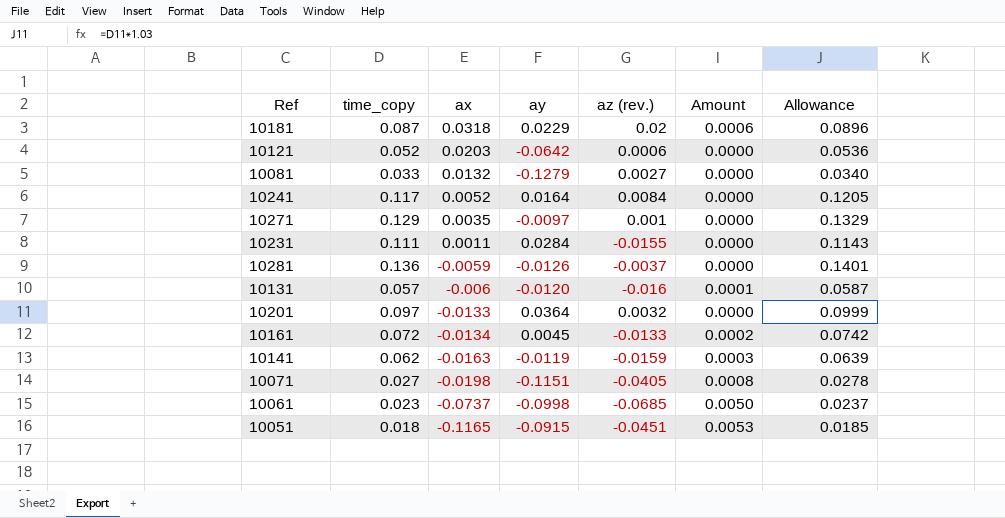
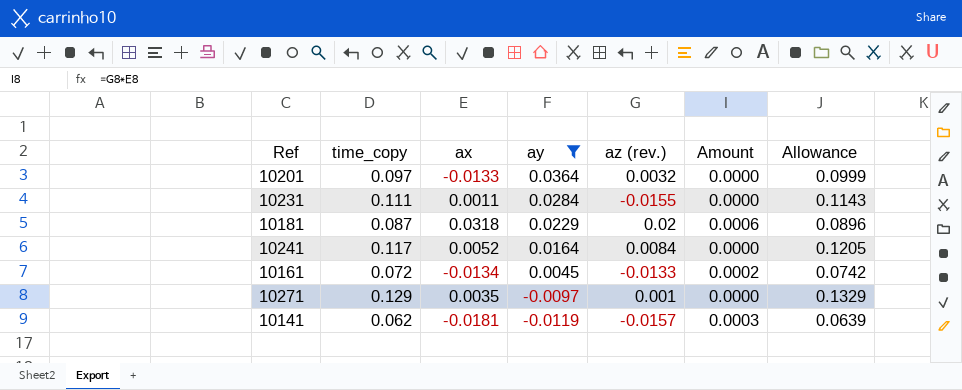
filter: none -> ay >= -0.0119
row order: ax descending -> ay descending
10141 | ax: -0.0163 -> -0.0181
10141 | az (rev.): -0.0159 -> -0.0157

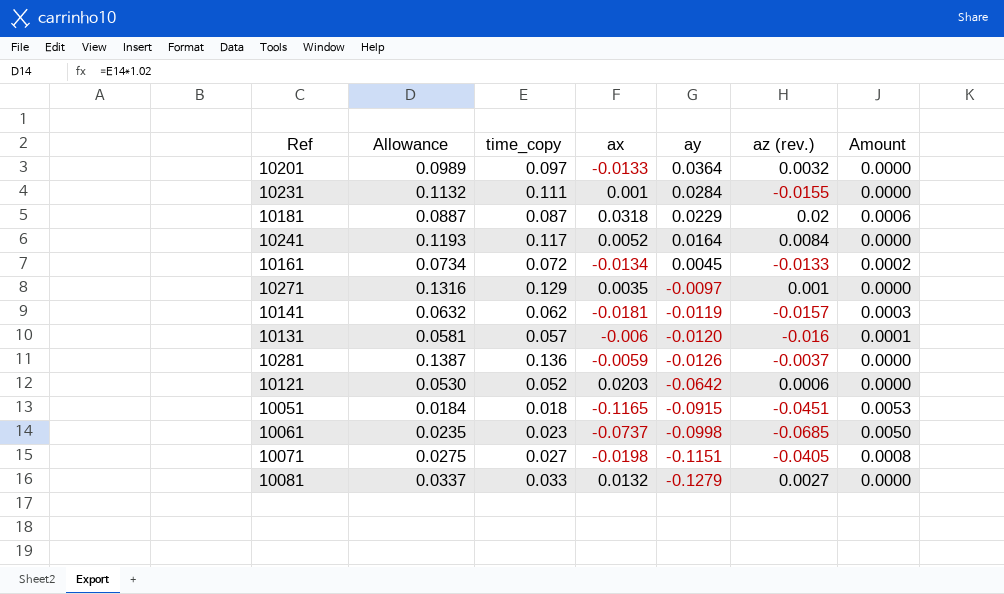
filter: ay >= -0.0119 -> none
column Allowance | formula: [time_copy] * 1.03 -> [time_copy] * 1.02
column Allowance | position: 7 -> 2
10231 | ax: 0.0011 -> 0.001

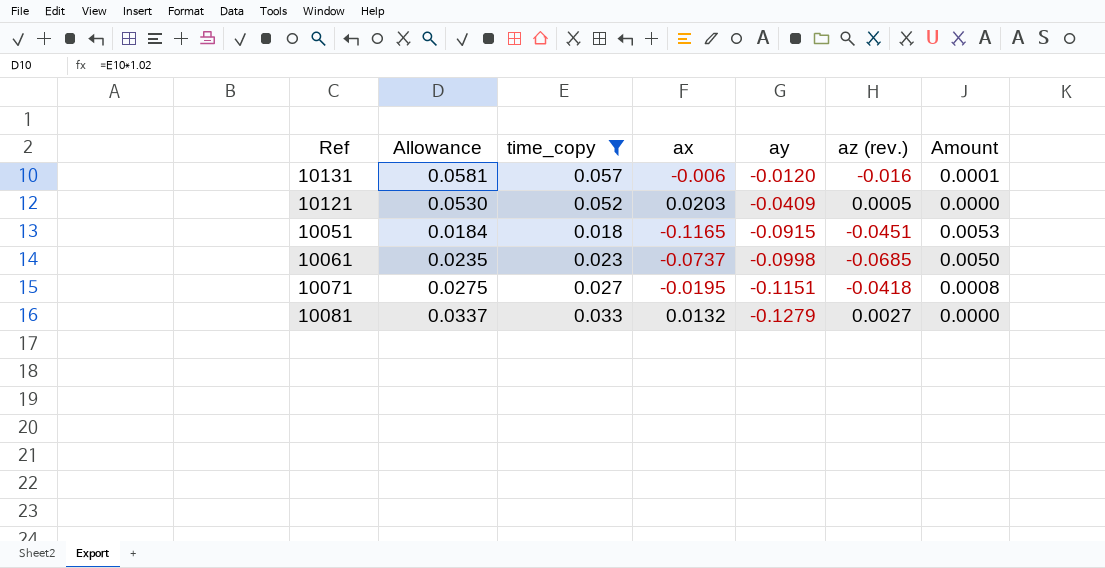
filter: none -> time_copy <= 0.057
10121 | ay: -0.0642 -> -0.0409
10121 | az (rev.): 0.0006 -> 0.0005
10071 | ax: -0.0198 -> -0.0195
10071 | az (rev.): -0.0405 -> -0.0418

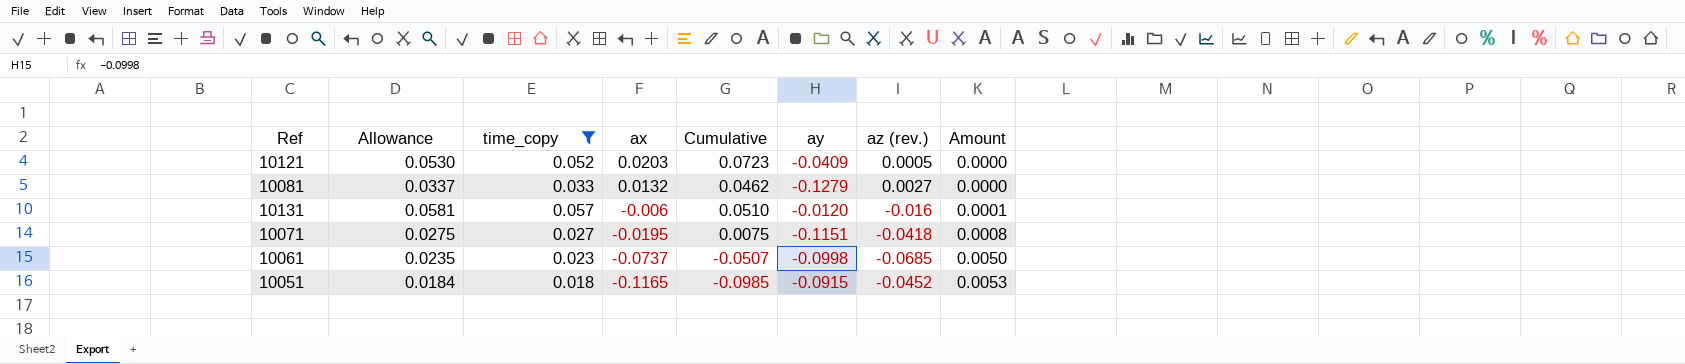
row order: ay descending -> ax descending
column Cumulative | formula: none -> [time_copy] + [ax]
10051 | az (rev.): -0.0451 -> -0.0452

